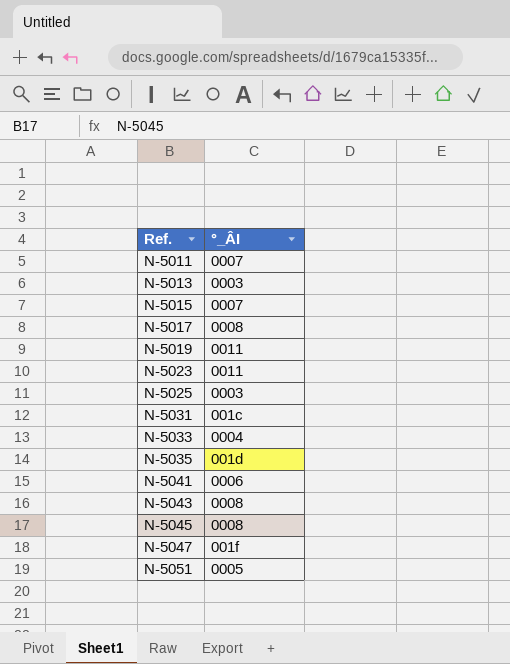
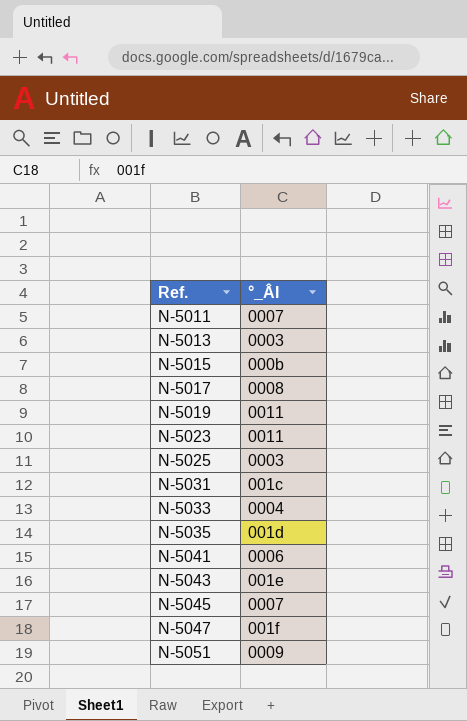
N-5015 | °_ÂI: 0007 -> 000b
N-5043 | °_ÂI: 0008 -> 001e
N-5045 | °_ÂI: 0008 -> 0007
N-5051 | °_ÂI: 0005 -> 0009

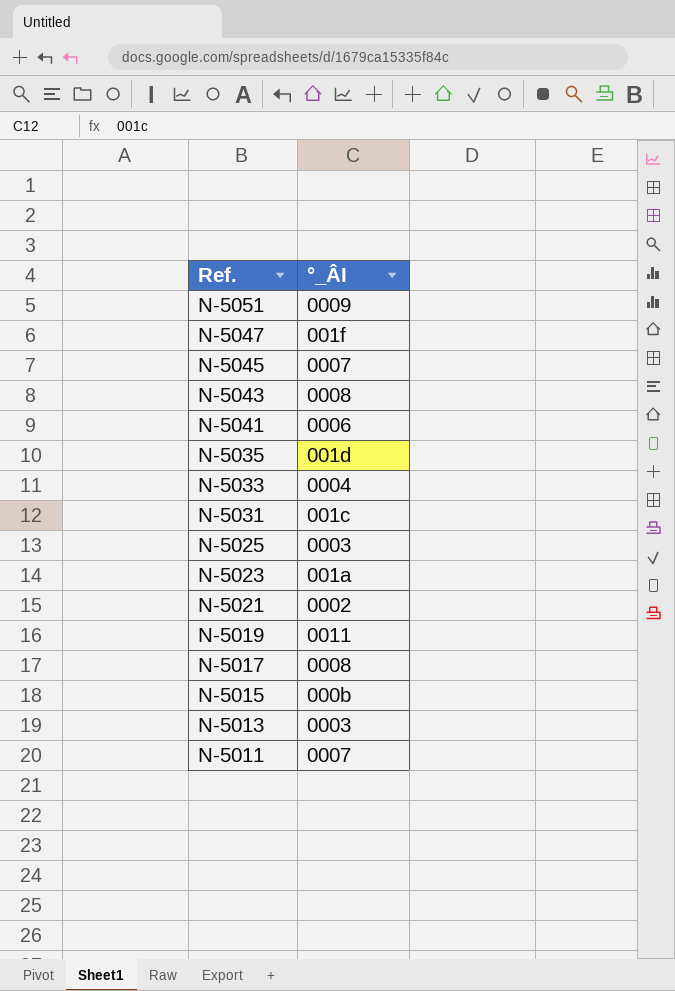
row order: Ref. ascending -> Ref. descending
N-5043 | °_ÂI: 001e -> 0008
N-5023 | °_ÂI: 0011 -> 001a
row N-5021: none -> 0002

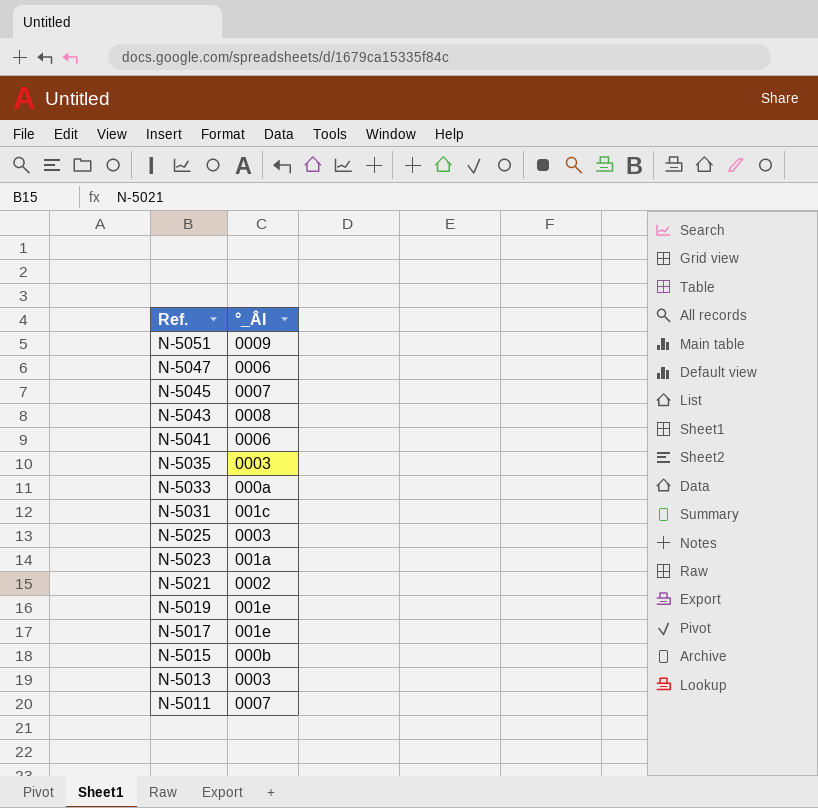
N-5047 | °_ÂI: 001f -> 0006
N-5035 | °_ÂI: 001d -> 0003
N-5033 | °_ÂI: 0004 -> 000a
N-5019 | °_ÂI: 0011 -> 001e
N-5017 | °_ÂI: 0008 -> 001e

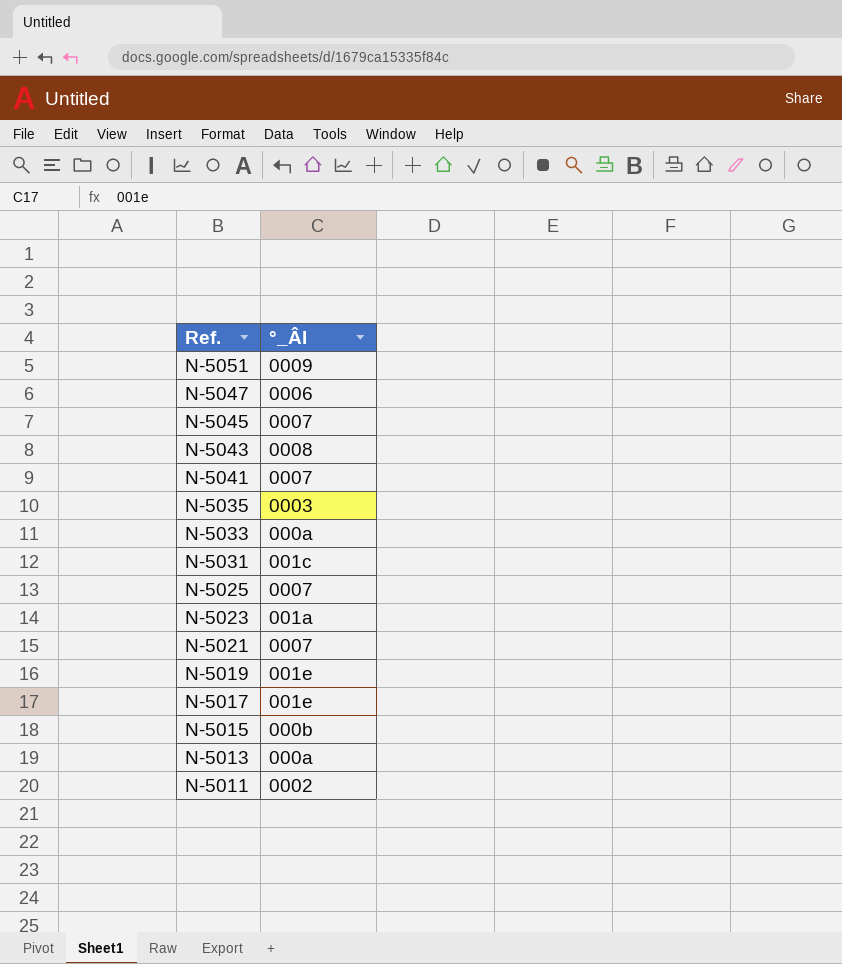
N-5041 | °_ÂI: 0006 -> 0007
N-5025 | °_ÂI: 0003 -> 0007
N-5021 | °_ÂI: 0002 -> 0007
N-5013 | °_ÂI: 0003 -> 000a
N-5011 | °_ÂI: 0007 -> 0002

